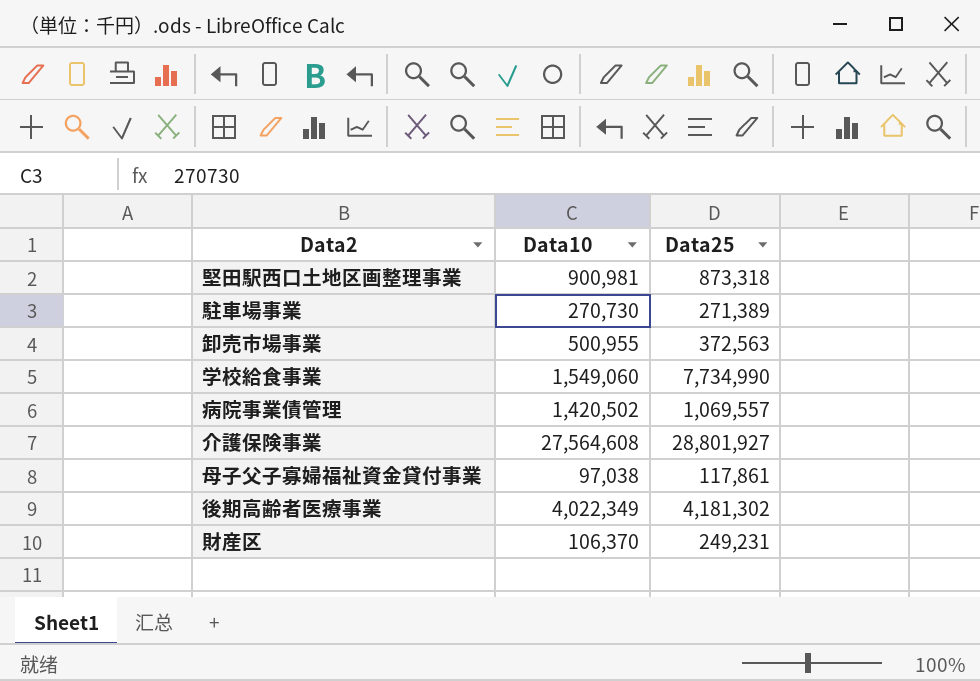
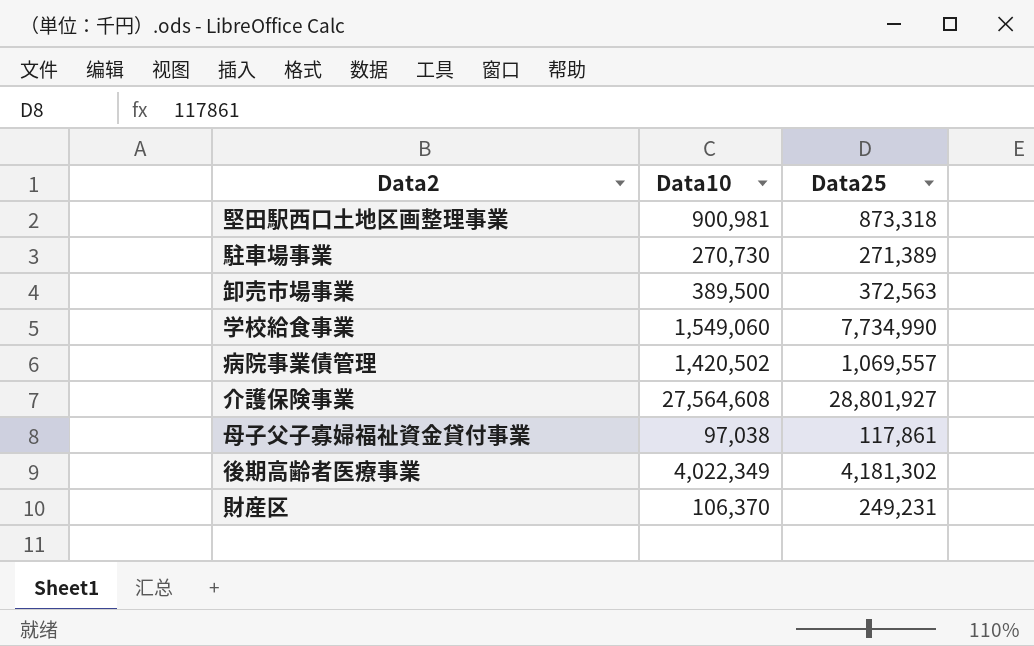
卸売市場事業 | Data10: 500,955 -> 389,500

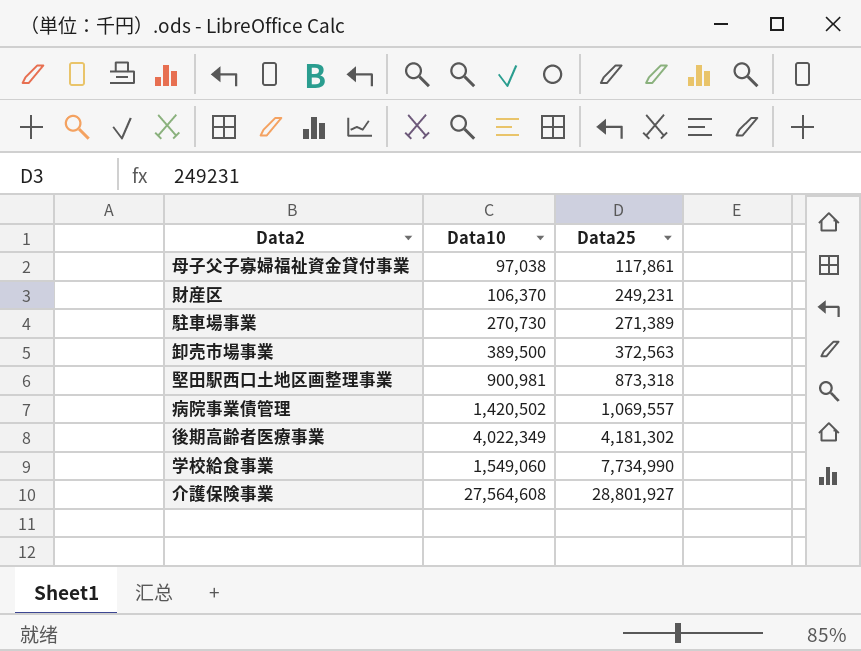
row order: none -> Data25 ascending

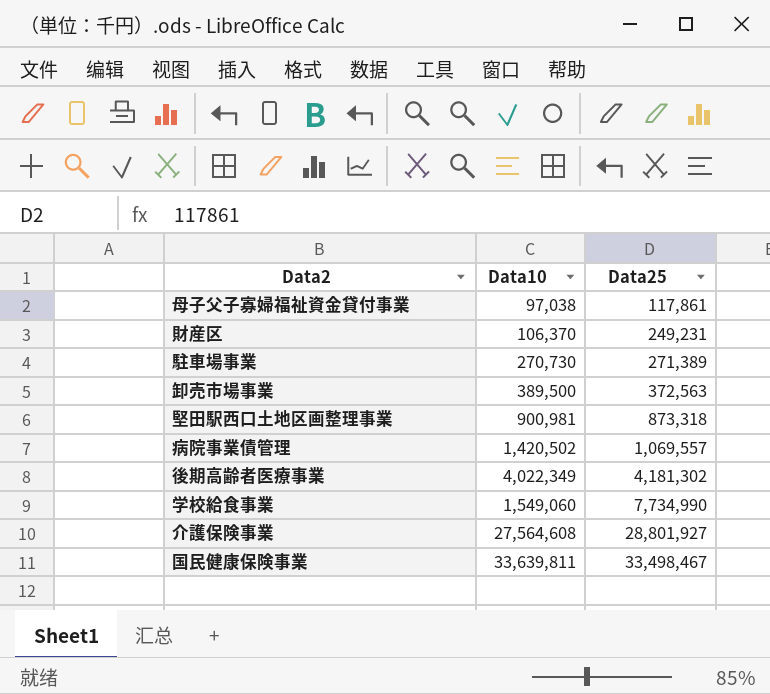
row 国民健康保険事業: none -> 33,639,811 | 33,498,467

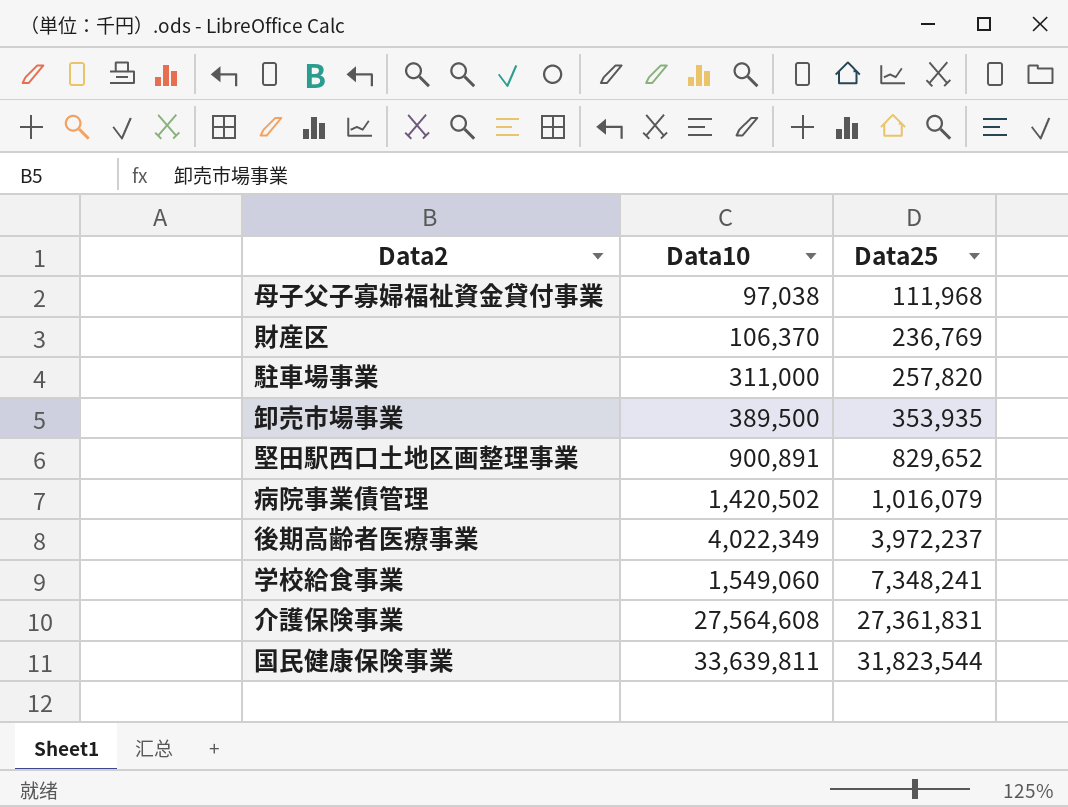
母子父子寡婦福祉資金貸付事業 | Data25: 117,861 -> 111,968
財産区 | Data25: 249,231 -> 236,769
駐車場事業 | Data10: 270,730 -> 311,000
駐車場事業 | Data25: 271,389 -> 257,820
卸売市場事業 | Data25: 372,563 -> 353,935
堅田駅西口土地区画整理事業 | Data10: 900,981 -> 900,891
堅田駅西口土地区画整理事業 | Data25: 873,318 -> 829,652
病院事業債管理 | Data25: 1,069,557 -> 1,016,079
後期高齢者医療事業 | Data25: 4,181,302 -> 3,972,237
学校給食事業 | Data25: 7,734,990 -> 7,348,241
介護保険事業 | Data25: 28,801,927 -> 27,361,831
国民健康保険事業 | Data25: 33,498,467 -> 31,823,544

